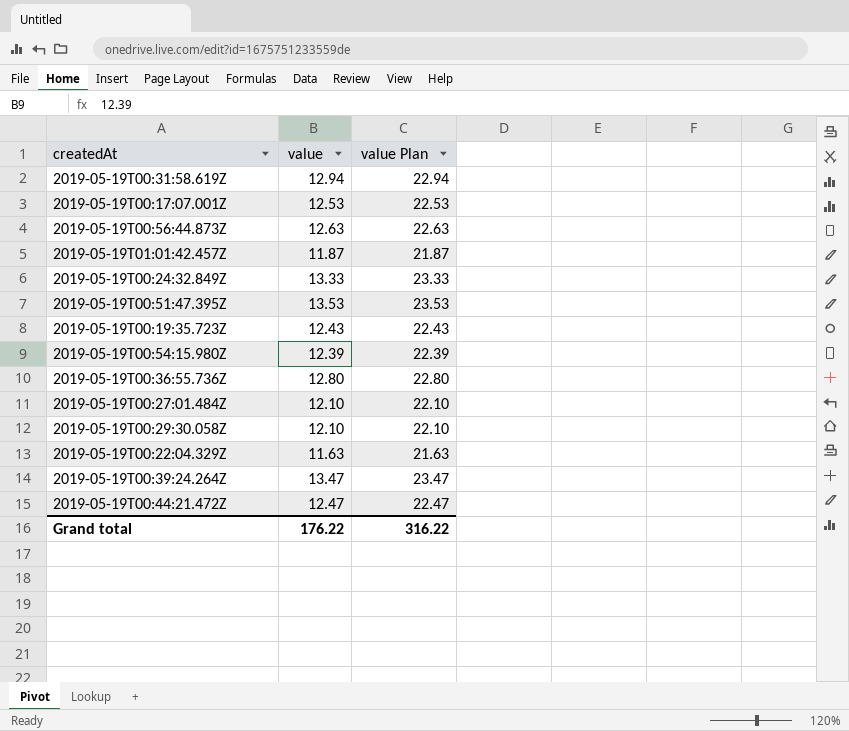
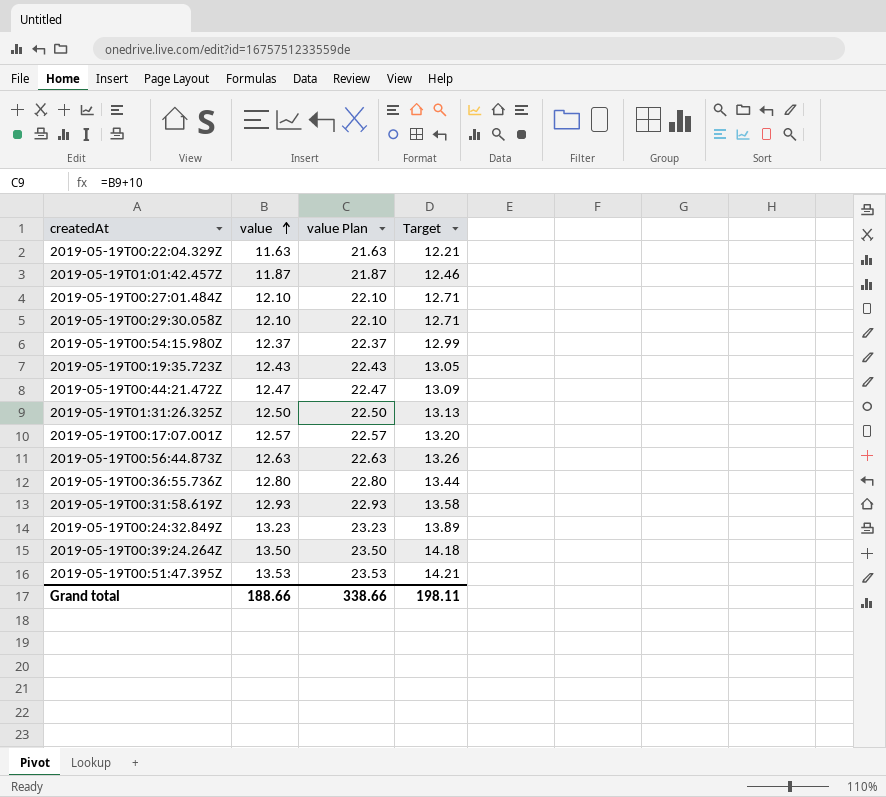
row order: none -> value ascending
column Target | formula: none -> [value] * 1.05
2019-05-19T00:54:15.980Z | value: 12.39 -> 12.37
2019-05-19T00:54:15.980Z | value Plan: 22.39 -> 22.37
row 2019-05-19T01:31:26.325Z: none -> 12.50 | 22.50 | 13.13
2019-05-19T00:17:07.001Z | value: 12.53 -> 12.57
2019-05-19T00:17:07.001Z | value Plan: 22.53 -> 22.57
2019-05-19T00:31:58.619Z | value: 12.94 -> 12.93
2019-05-19T00:31:58.619Z | value Plan: 22.94 -> 22.93
2019-05-19T00:24:32.849Z | value: 13.33 -> 13.23
2019-05-19T00:24:32.849Z | value Plan: 23.33 -> 23.23
2019-05-19T00:39:24.264Z | value: 13.47 -> 13.50
2019-05-19T00:39:24.264Z | value Plan: 23.47 -> 23.50
Grand total | value: 176.22 -> 188.66
Grand total | value Plan: 316.22 -> 338.66

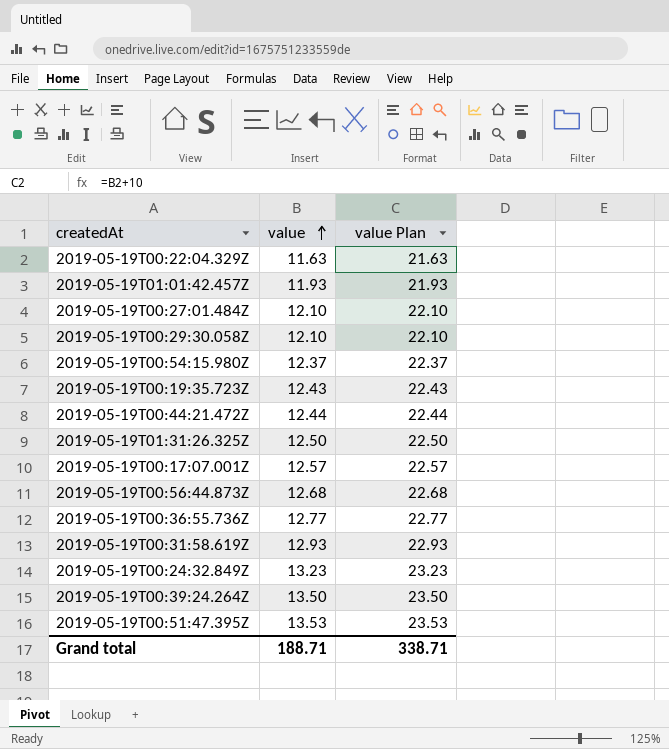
column Target | formula: [value] * 1.05 -> none
2019-05-19T01:01:42.457Z | value: 11.87 -> 11.93
2019-05-19T01:01:42.457Z | value Plan: 21.87 -> 21.93
2019-05-19T00:44:21.472Z | value: 12.47 -> 12.44
2019-05-19T00:44:21.472Z | value Plan: 22.47 -> 22.44
2019-05-19T00:56:44.873Z | value: 12.63 -> 12.68
2019-05-19T00:56:44.873Z | value Plan: 22.63 -> 22.68
2019-05-19T00:36:55.736Z | value: 12.80 -> 12.77
2019-05-19T00:36:55.736Z | value Plan: 22.80 -> 22.77
Grand total | value: 188.66 -> 188.71
Grand total | value Plan: 338.66 -> 338.71

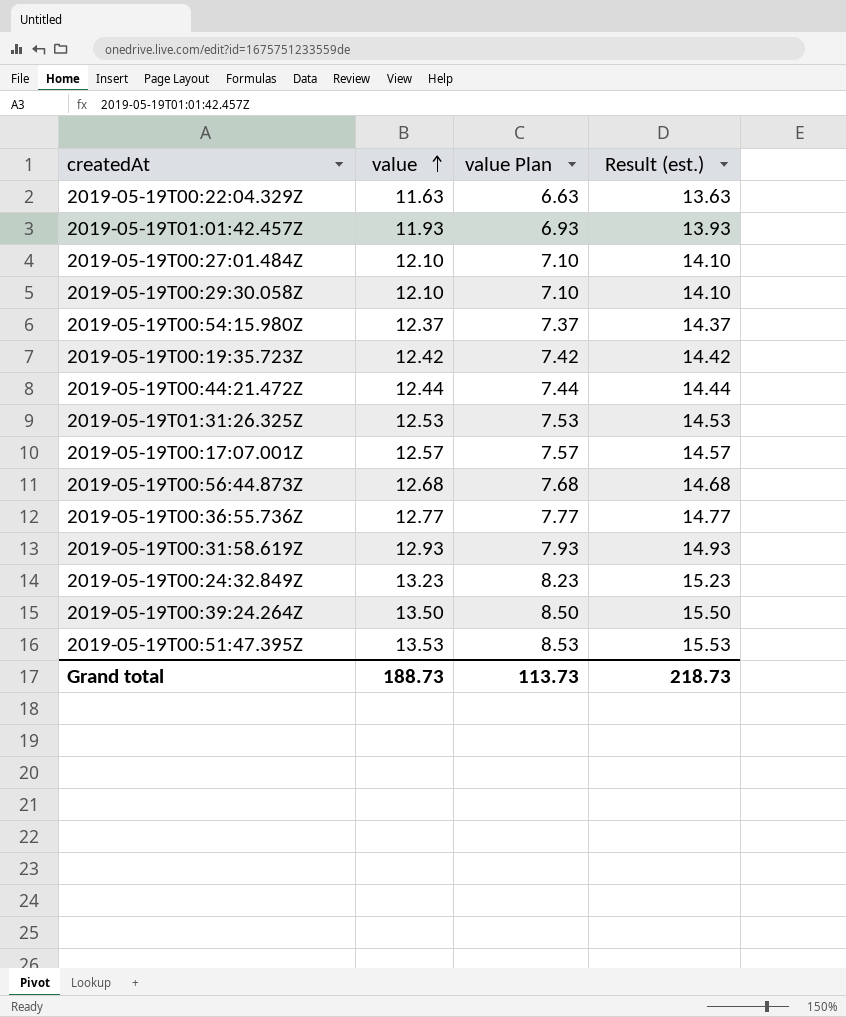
column value Plan | formula: [value] + 10 -> [value] - 5
column Result (est.) | formula: none -> [value] + 2
2019-05-19T00:19:35.723Z | value: 12.43 -> 12.42
2019-05-19T01:31:26.325Z | value: 12.50 -> 12.53
Grand total | value: 188.71 -> 188.73
Grand total | value Plan: 338.71 -> 113.73

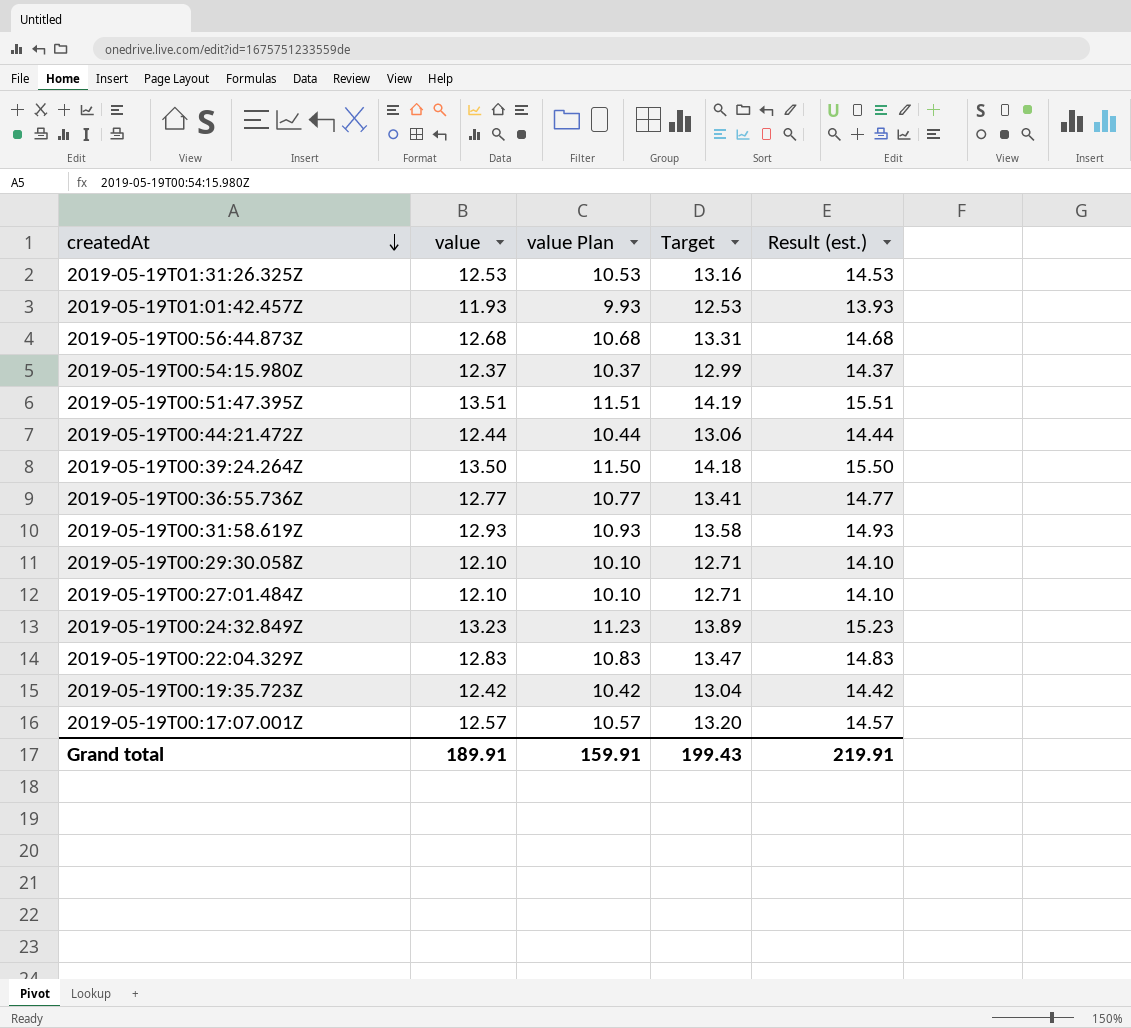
row order: value ascending -> createdAt descending
column value Plan | formula: [value] - 5 -> [value] - 2
column Target | formula: none -> [value] * 1.05
2019-05-19T00:51:47.395Z | value: 13.53 -> 13.51
2019-05-19T00:51:47.395Z | Result (est.): 15.53 -> 15.51
2019-05-19T00:22:04.329Z | value: 11.63 -> 12.83
2019-05-19T00:22:04.329Z | Result (est.): 13.63 -> 14.83
Grand total | value: 188.73 -> 189.91
Grand total | value Plan: 113.73 -> 159.91
Grand total | Result (est.): 218.73 -> 219.91

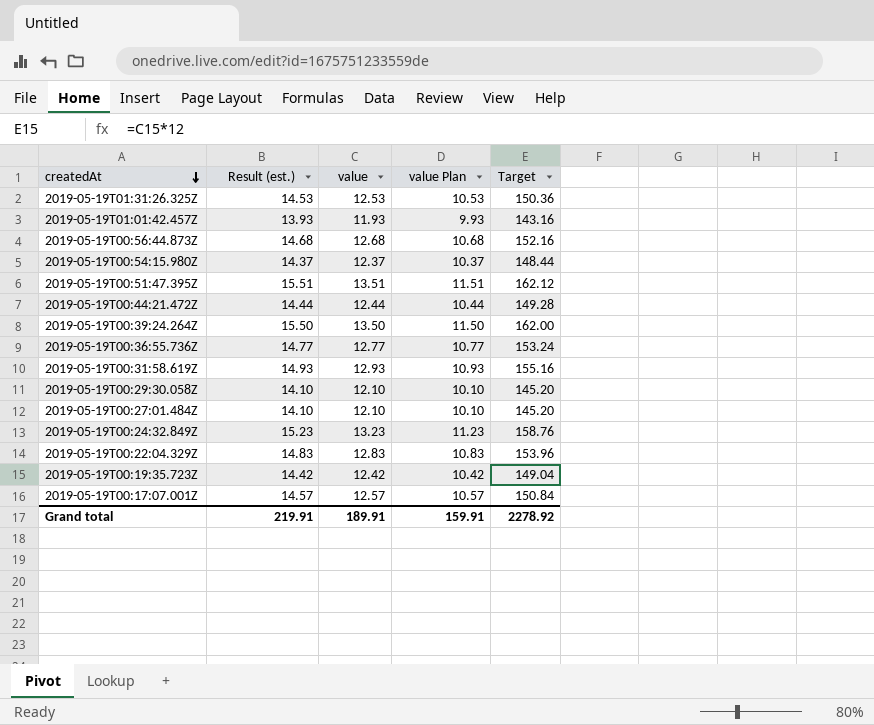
column Result (est.) | position: 5 -> 2
column Target | formula: [value] * 1.05 -> [value] * 12
Grand total | Target: 199.43 -> 2278.92

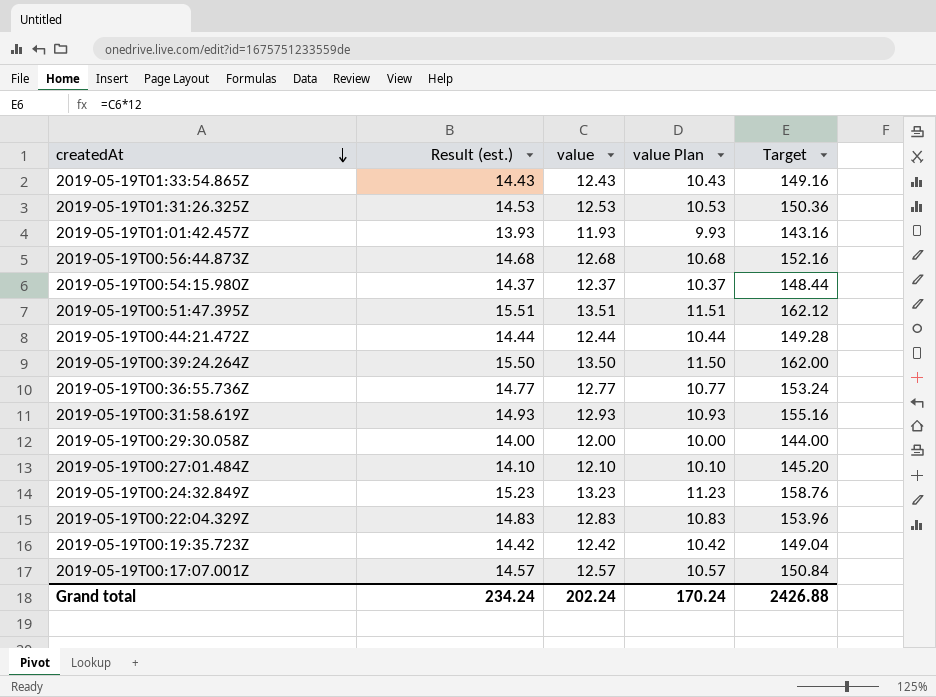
row 2019-05-19T01:33:54.865Z: none -> 14.43 | 12.43 | 10.43 | 149.16
2019-05-19T00:29:30.058Z | Result (est.): 14.10 -> 14.00
2019-05-19T00:29:30.058Z | value: 12.10 -> 12.00
2019-05-19T00:29:30.058Z | value Plan: 10.10 -> 10.00
2019-05-19T00:29:30.058Z | Target: 145.20 -> 144.00
Grand total | Result (est.): 219.91 -> 234.24
Grand total | value: 189.91 -> 202.24
Grand total | value Plan: 159.91 -> 170.24
Grand total | Target: 2278.92 -> 2426.88

